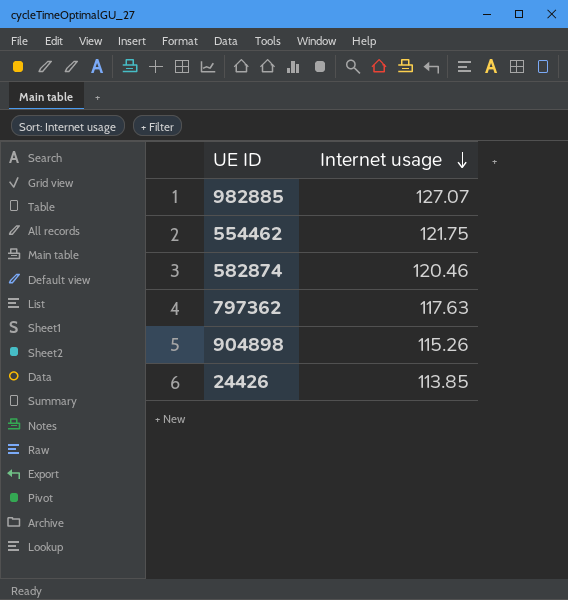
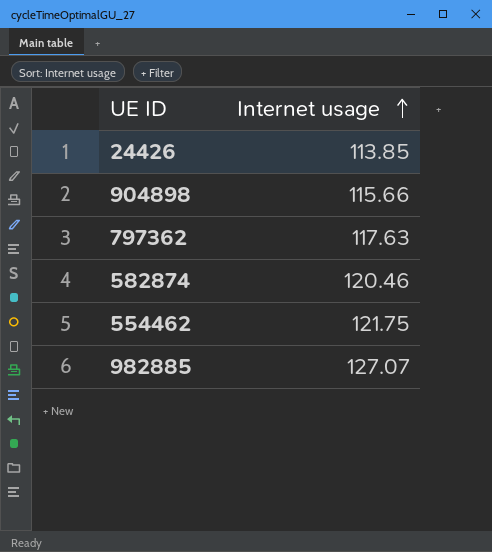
row order: Internet usage descending -> Internet usage ascending
904898 | Internet usage: 115.26 -> 115.66

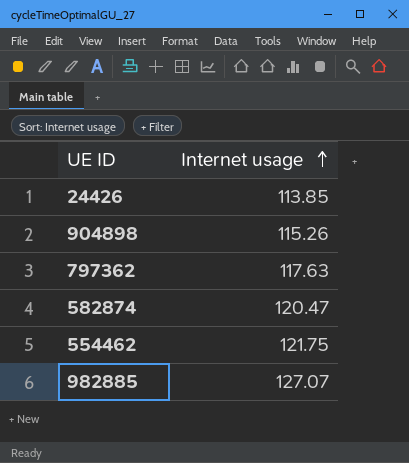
904898 | Internet usage: 115.66 -> 115.26
582874 | Internet usage: 120.46 -> 120.47

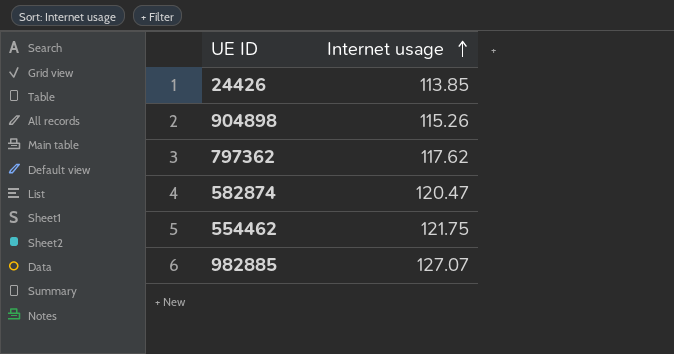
797362 | Internet usage: 117.63 -> 117.62

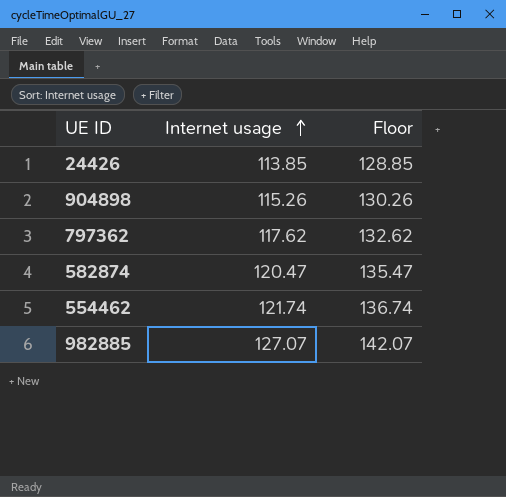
column Floor | formula: none -> [Internet usage] + 15
554462 | Internet usage: 121.75 -> 121.74

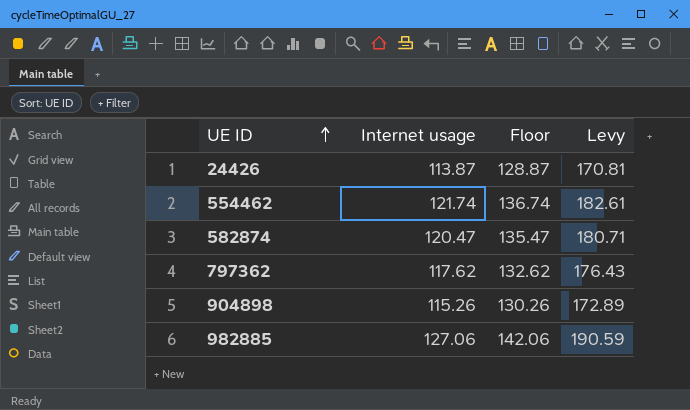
row order: Internet usage ascending -> UE ID ascending
column Levy | formula: none -> [Internet usage] * 1.5
24426 | Internet usage: 113.85 -> 113.87
24426 | Floor: 128.85 -> 128.87
982885 | Internet usage: 127.07 -> 127.06
982885 | Floor: 142.07 -> 142.06

